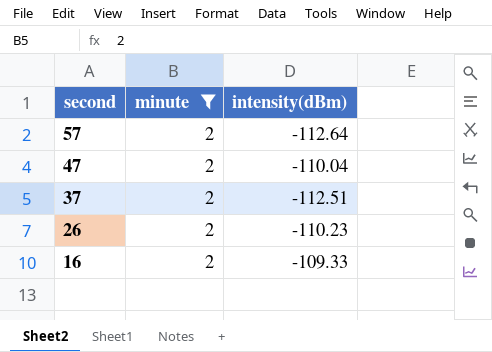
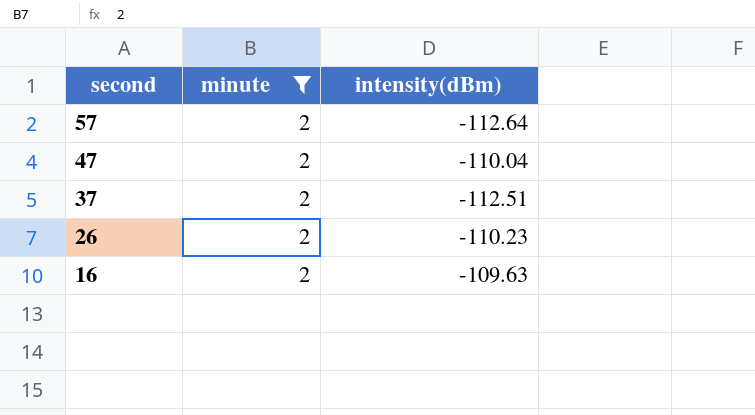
16 | intensity(dBm): -109.33 -> -109.63

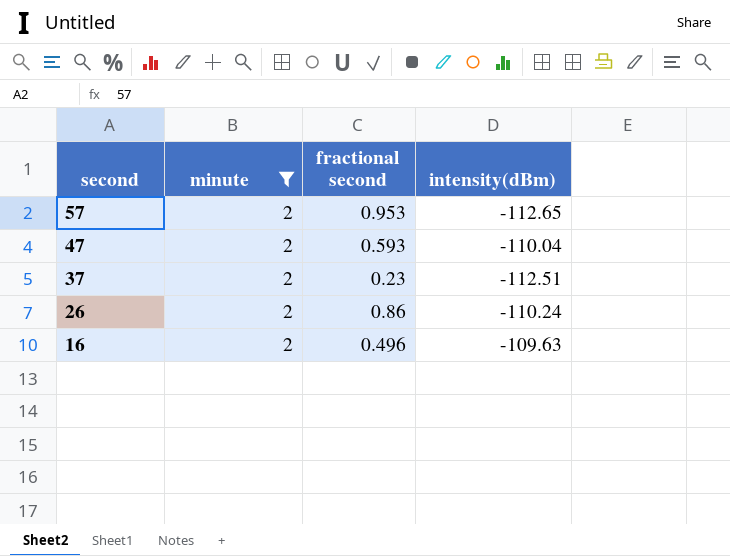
column fractional second | position: none -> 3
57 | intensity(dBm): -112.64 -> -112.65
26 | intensity(dBm): -110.23 -> -110.24

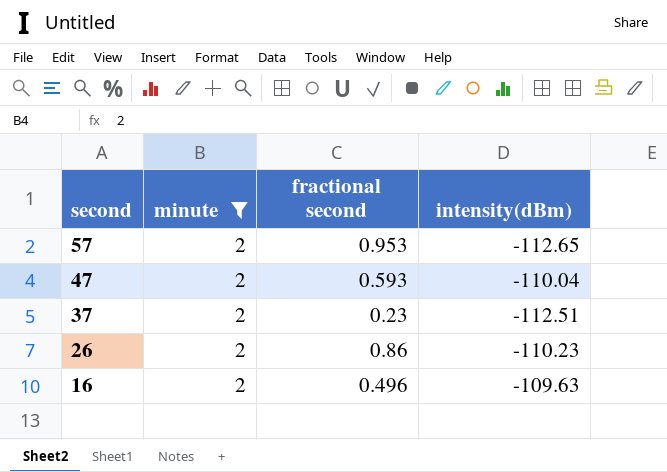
26 | intensity(dBm): -110.24 -> -110.23

